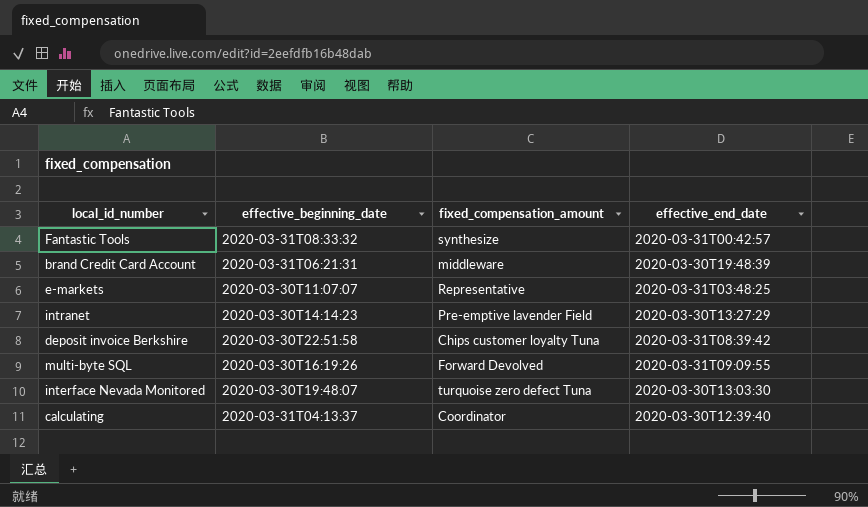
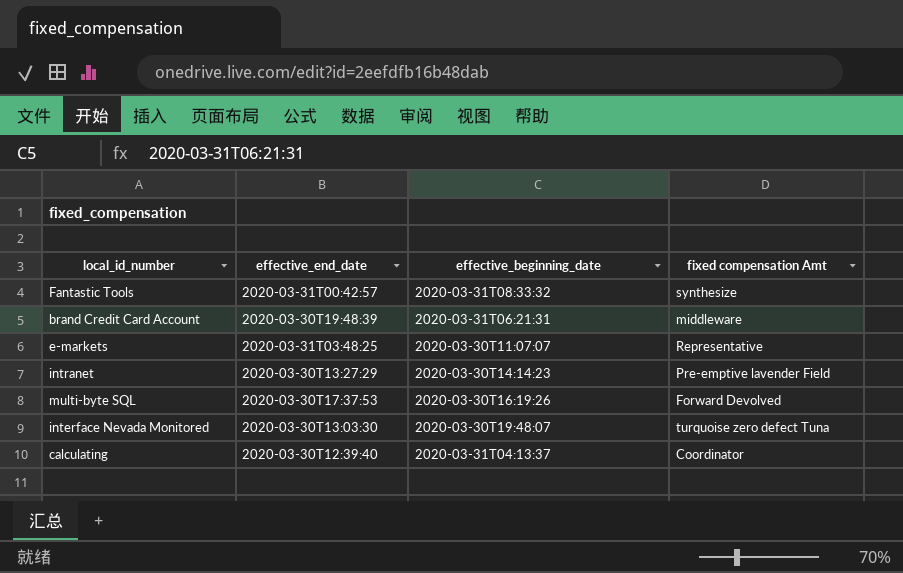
column effective_end_date | position: 4 -> 2
column name: fixed_compensation_amount -> fixed compensation Amt
row deposit invoice Berkshire: 2020-03-30T22:51:58 | Chips customer loyalty Tuna | 2020-03-31T08:39:42 -> none
multi-byte SQL | effective_end_date: 2020-03-31T09:09:55 -> 2020-03-30T17:37:53

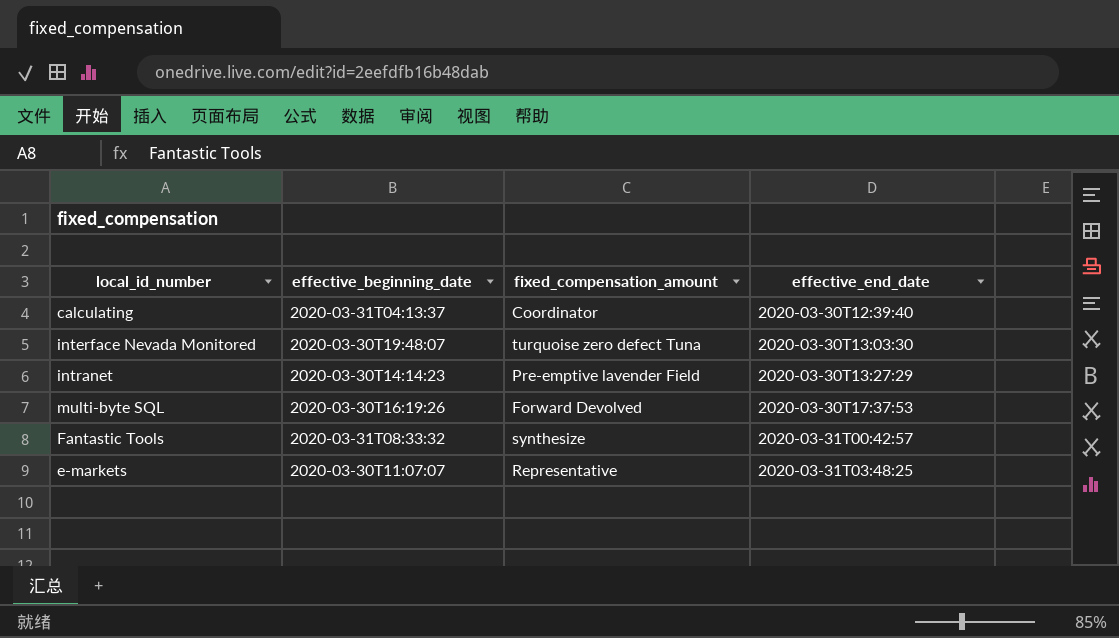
row order: none -> effective_end_date ascending
column name: fixed compensation Amt -> fixed_compensation_amount
column effective_end_date | position: 2 -> 4
row brand Credit Card Account: 2020-03-30T19:48:39 | 2020-03-31T06:21:31 | middleware -> none

